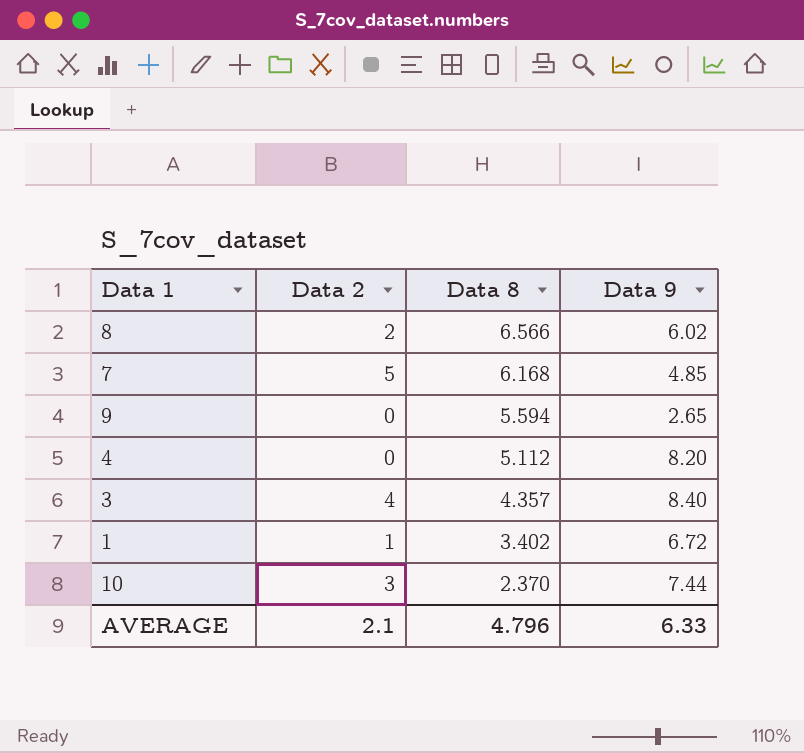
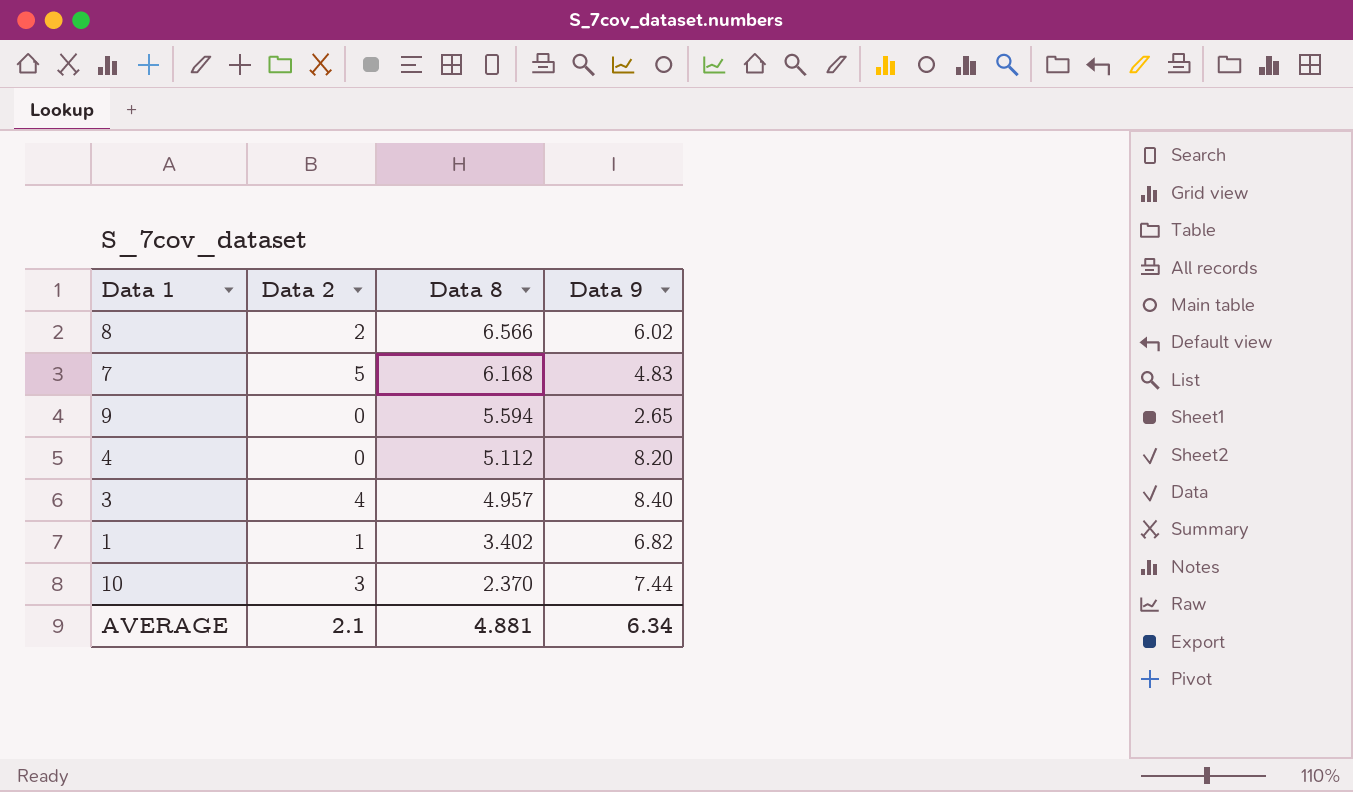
7 | Data 9: 4.85 -> 4.83
3 | Data 8: 4.357 -> 4.957
1 | Data 9: 6.72 -> 6.82
AVERAGE | Data 8: 4.796 -> 4.881
AVERAGE | Data 9: 6.33 -> 6.34

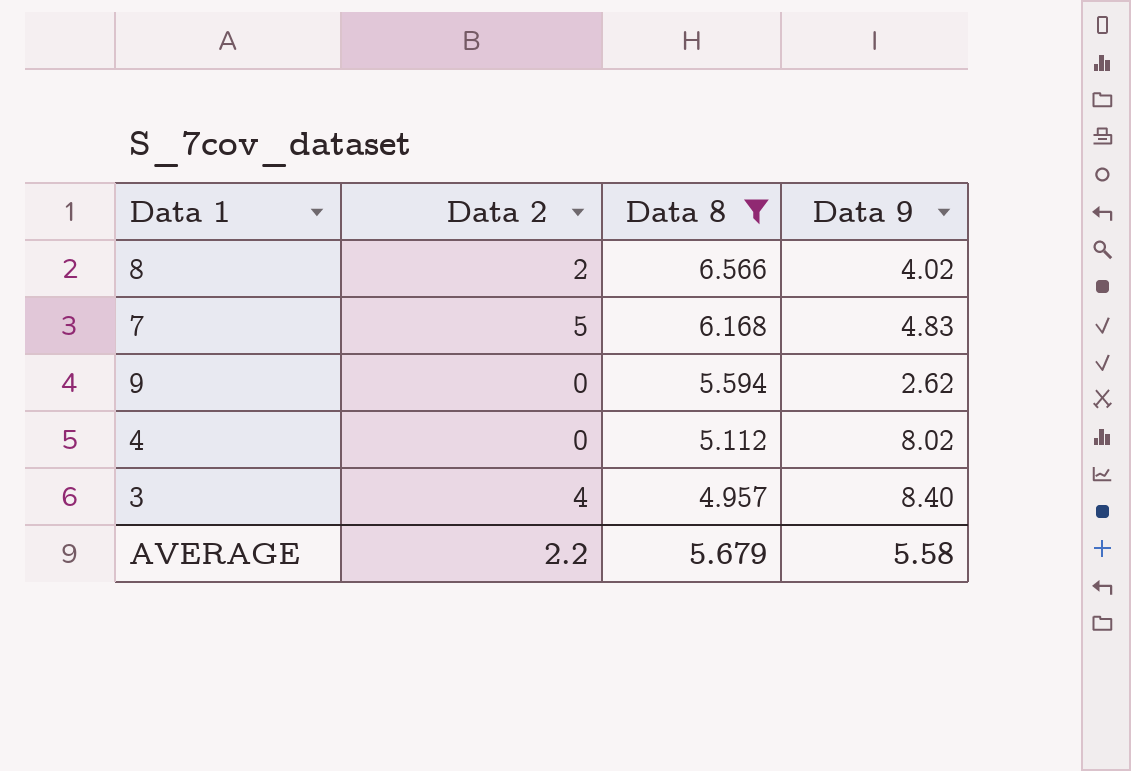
filter: none -> Data 8 >= 4.957
8 | Data 9: 6.02 -> 4.02
9 | Data 9: 2.65 -> 2.62
4 | Data 9: 8.20 -> 8.02
AVERAGE | Data 2: 2.1 -> 2.2
AVERAGE | Data 8: 4.881 -> 5.679
AVERAGE | Data 9: 6.34 -> 5.58

